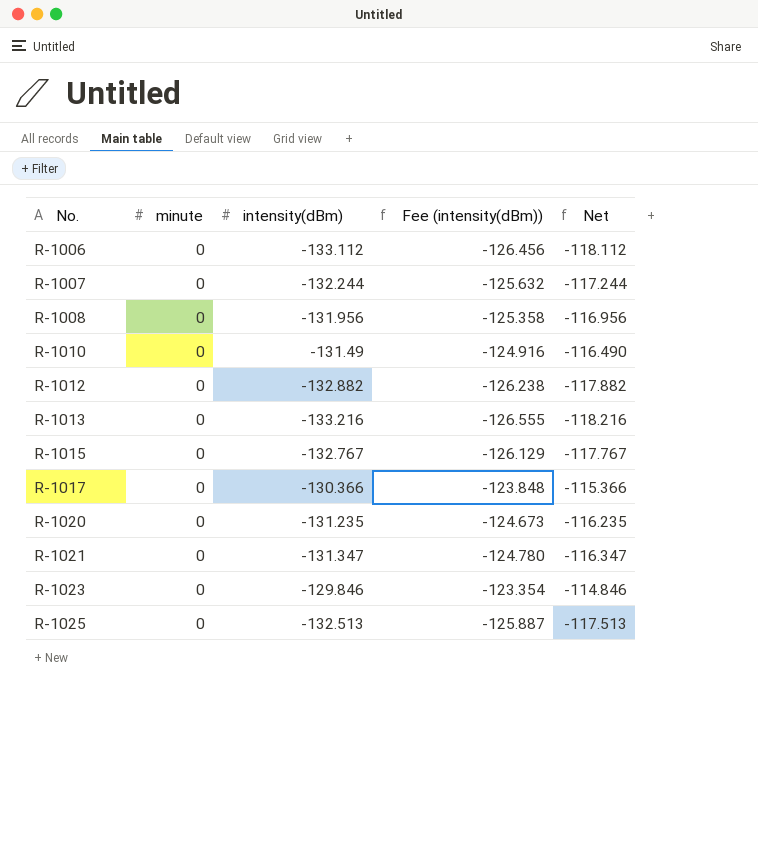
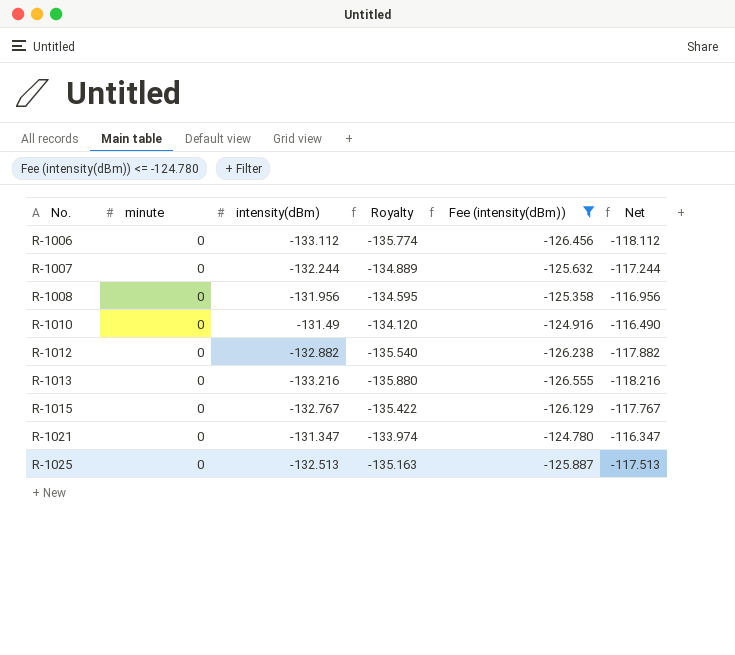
filter: none -> Fee (intensity(dBm)) <= -124.780
column Royalty | formula: none -> [intensity(dBm)] * 1.02

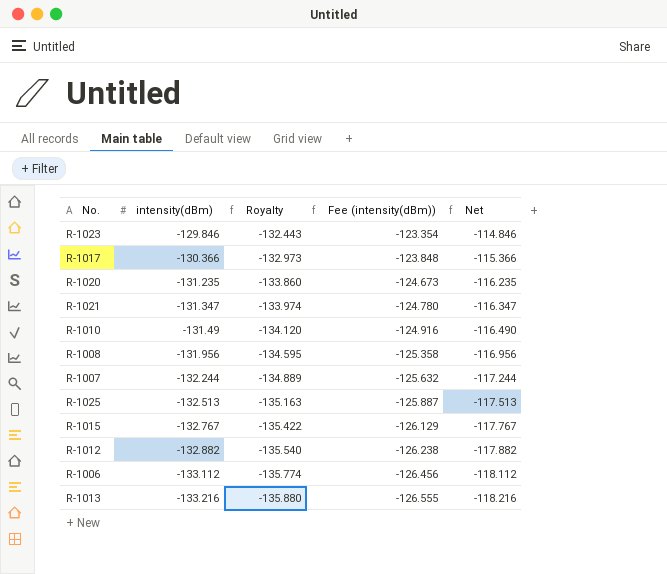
filter: Fee (intensity(dBm)) <= -124.780 -> none
row order: No. ascending -> intensity(dBm) descending
column minute | position: 2 -> none

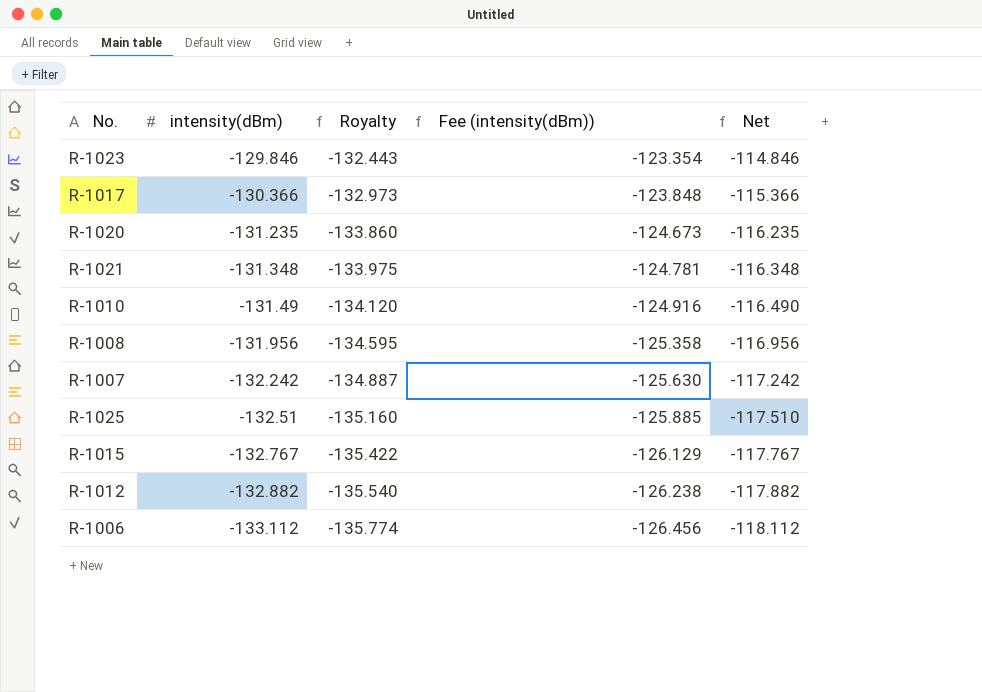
row R-1013: -133.216 | -135.880 | -126.555 | -118.216 -> none
R-1021 | intensity(dBm): -131.347 -> -131.348
R-1021 | Royalty: -133.974 -> -133.975
R-1021 | Fee (intensity(dBm)): -124.780 -> -124.781
R-1021 | Net: -116.347 -> -116.348
R-1007 | intensity(dBm): -132.244 -> -132.242
R-1007 | Royalty: -134.889 -> -134.887
R-1007 | Fee (intensity(dBm)): -125.632 -> -125.630
R-1007 | Net: -117.244 -> -117.242
R-1025 | intensity(dBm): -132.513 -> -132.51
R-1025 | Royalty: -135.163 -> -135.160
R-1025 | Fee (intensity(dBm)): -125.887 -> -125.885
R-1025 | Net: -117.513 -> -117.510

